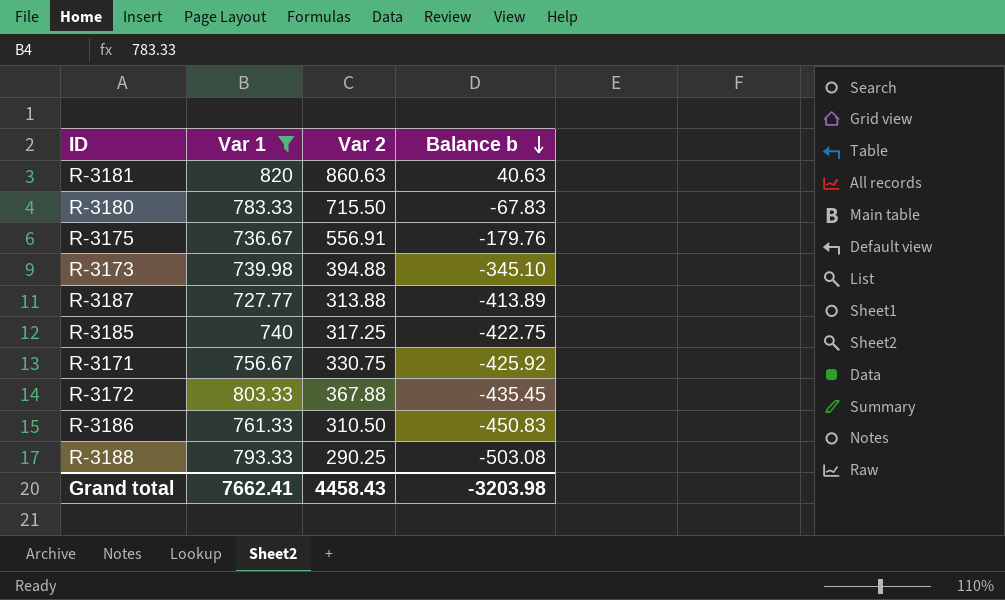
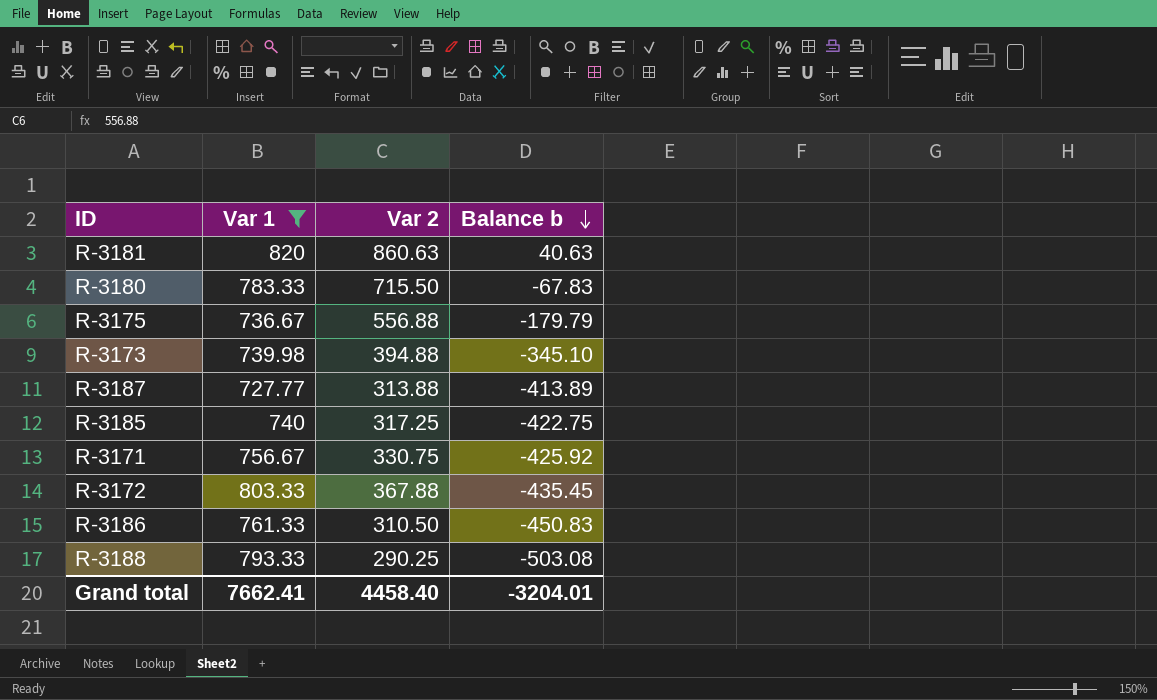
R-3175 | Var 2: 556.91 -> 556.88
R-3175 | Balance b: -179.76 -> -179.79
Grand total | Var 2: 4458.43 -> 4458.40
Grand total | Balance b: -3203.98 -> -3204.01

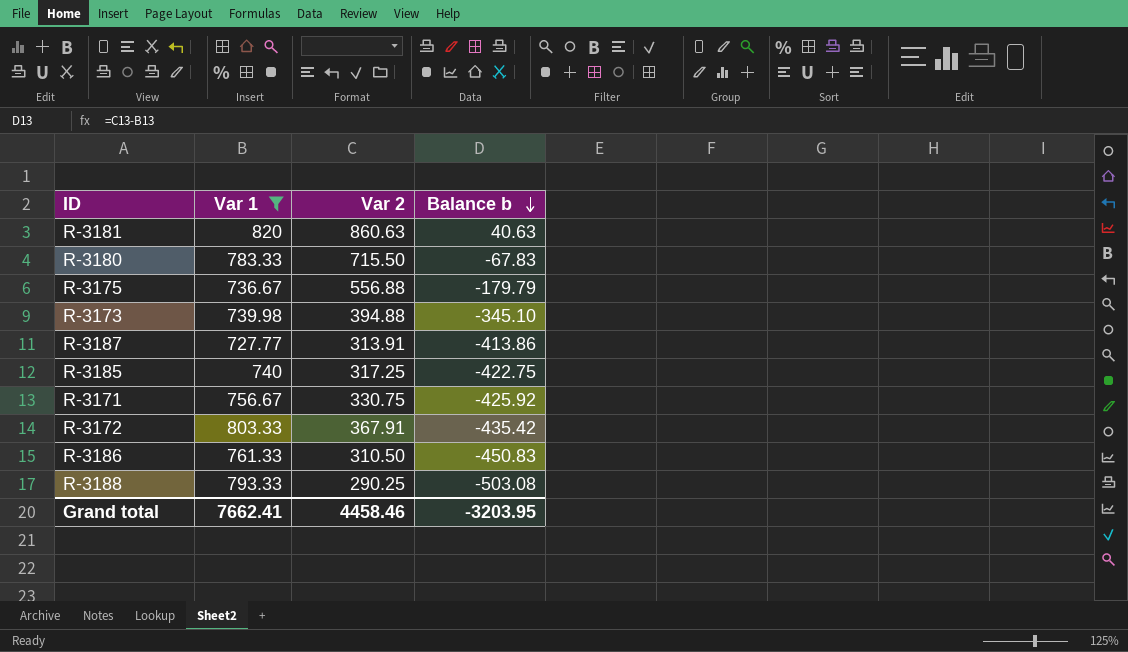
R-3187 | Var 2: 313.88 -> 313.91
R-3187 | Balance b: -413.89 -> -413.86
R-3172 | Var 2: 367.88 -> 367.91
R-3172 | Balance b: -435.45 -> -435.42
Grand total | Var 2: 4458.40 -> 4458.46
Grand total | Balance b: -3204.01 -> -3203.95

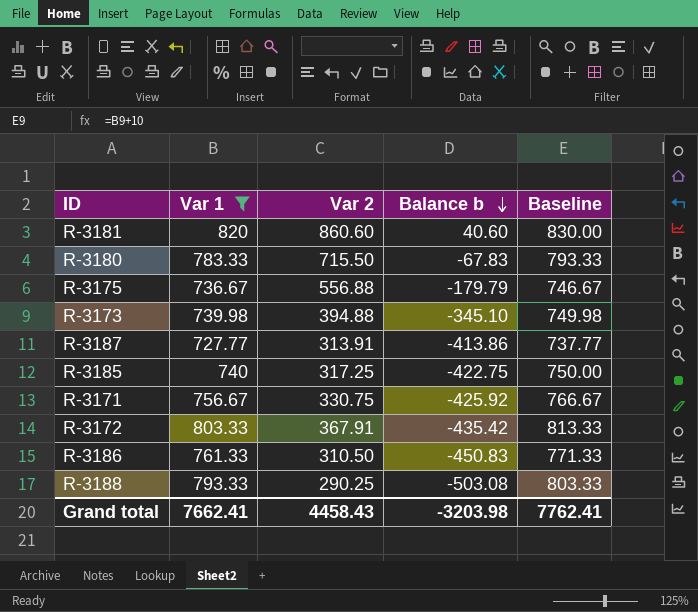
column Baseline | formula: none -> [Var 1] + 10
R-3181 | Var 2: 860.63 -> 860.60
R-3181 | Balance b: 40.63 -> 40.60
Grand total | Var 2: 4458.46 -> 4458.43
Grand total | Balance b: -3203.95 -> -3203.98

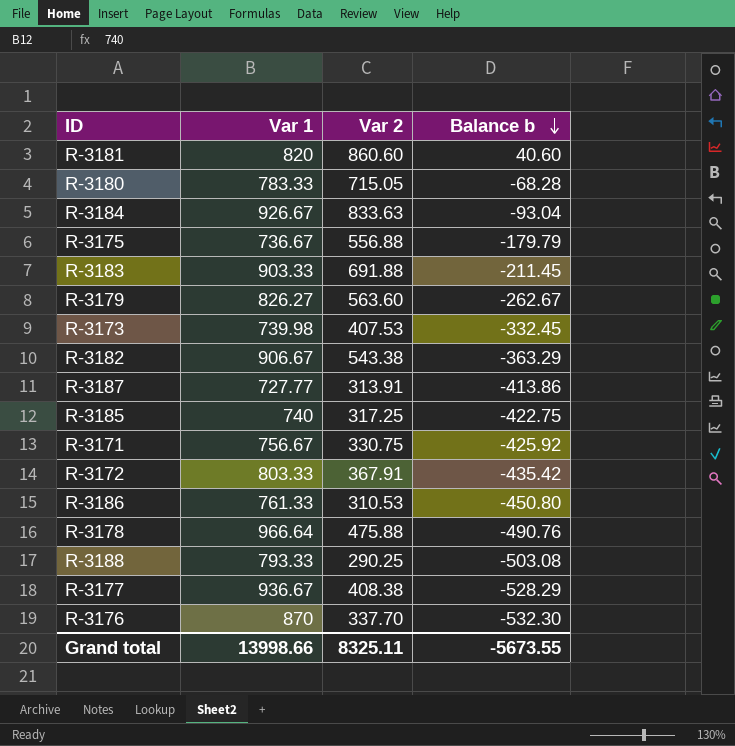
filter: Var 1 <= 820 -> none
column Baseline | formula: [Var 1] + 10 -> none
R-3180 | Var 2: 715.50 -> 715.05
R-3180 | Balance b: -67.83 -> -68.28
R-3173 | Var 2: 394.88 -> 407.53
R-3173 | Balance b: -345.10 -> -332.45
R-3186 | Var 2: 310.50 -> 310.53
R-3186 | Balance b: -450.83 -> -450.80
Grand total | Var 1: 7662.41 -> 13998.66
Grand total | Var 2: 4458.43 -> 8325.11
Grand total | Balance b: -3203.98 -> -5673.55

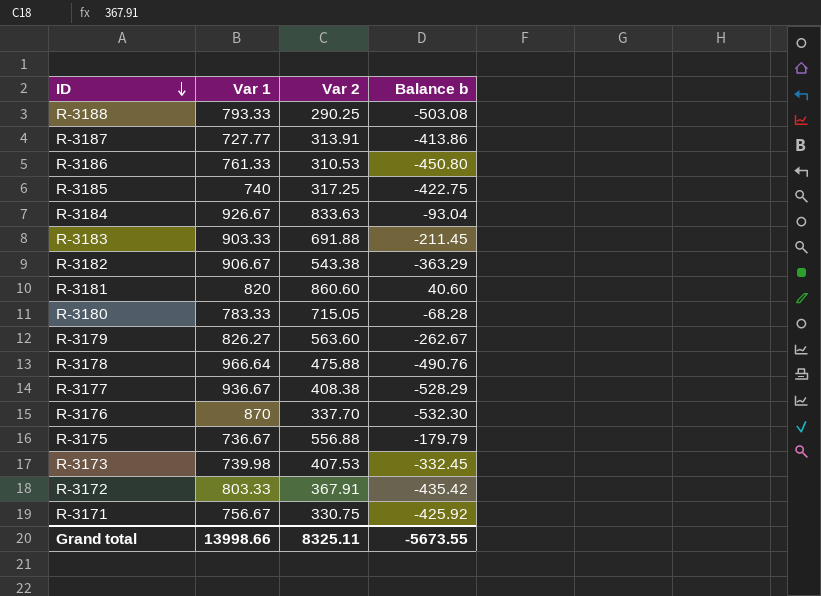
row order: Balance b descending -> ID descending

